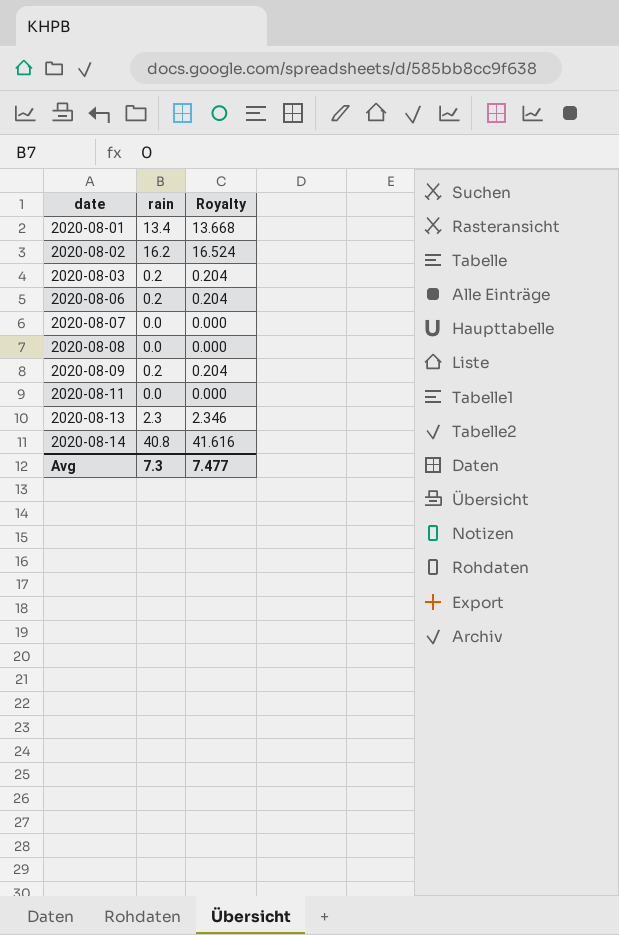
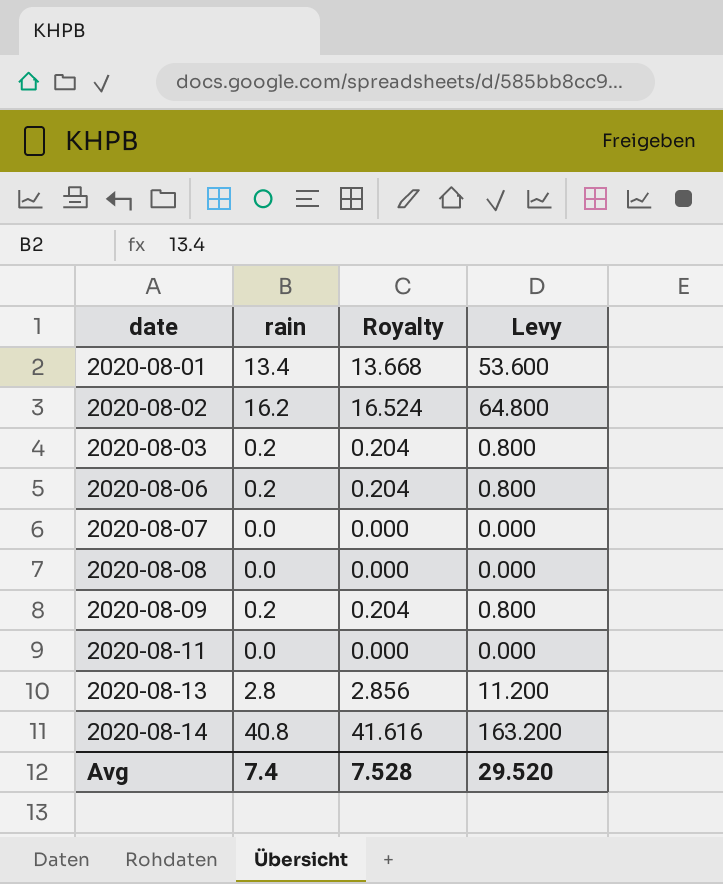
column Levy | formula: none -> [rain] * 4
2020-08-13 | rain: 2.3 -> 2.8
2020-08-13 | Royalty: 2.346 -> 2.856
Avg | rain: 7.3 -> 7.4
Avg | Royalty: 7.477 -> 7.528

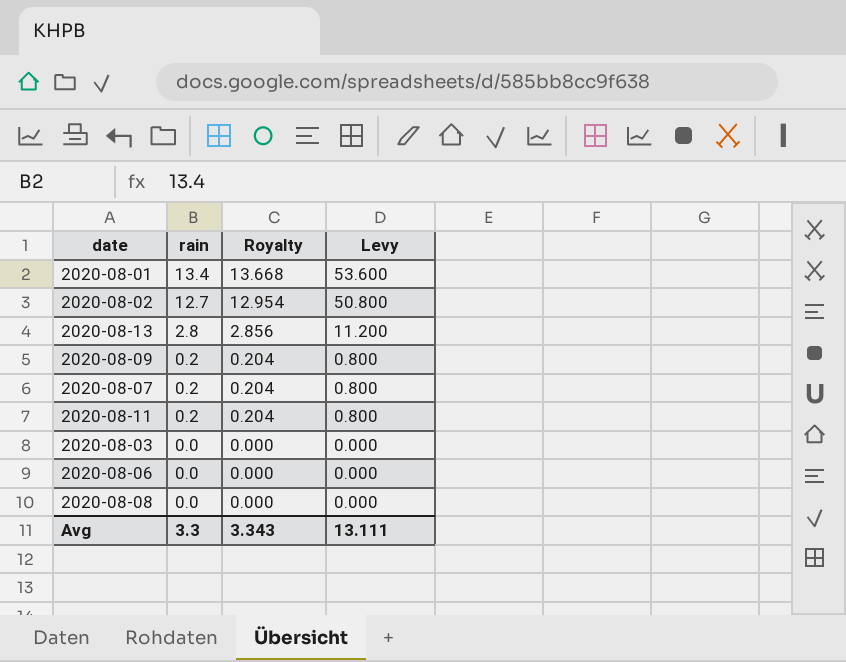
row order: date ascending -> rain descending
row 2020-08-14: 40.8 | 41.616 | 163.200 -> none
2020-08-02 | rain: 16.2 -> 12.7
2020-08-02 | Royalty: 16.524 -> 12.954
2020-08-02 | Levy: 64.800 -> 50.800
2020-08-07 | rain: 0.0 -> 0.2
2020-08-07 | Royalty: 0.000 -> 0.204
2020-08-07 | Levy: 0.000 -> 0.800
2020-08-11 | rain: 0.0 -> 0.2
2020-08-11 | Royalty: 0.000 -> 0.204
2020-08-11 | Levy: 0.000 -> 0.800
2020-08-03 | rain: 0.2 -> 0.0
2020-08-03 | Royalty: 0.204 -> 0.000
2020-08-03 | Levy: 0.800 -> 0.000
2020-08-06 | rain: 0.2 -> 0.0
2020-08-06 | Royalty: 0.204 -> 0.000
2020-08-06 | Levy: 0.800 -> 0.000
Avg | rain: 7.4 -> 3.3
Avg | Royalty: 7.528 -> 3.343
Avg | Levy: 29.520 -> 13.111

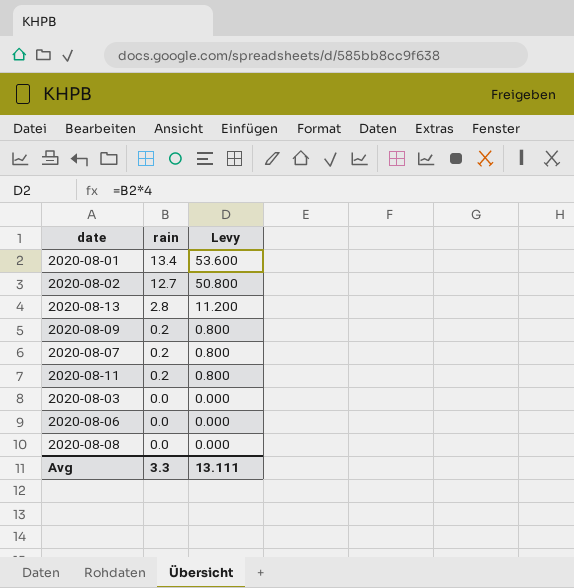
column Royalty | formula: [rain] * 1.02 -> none

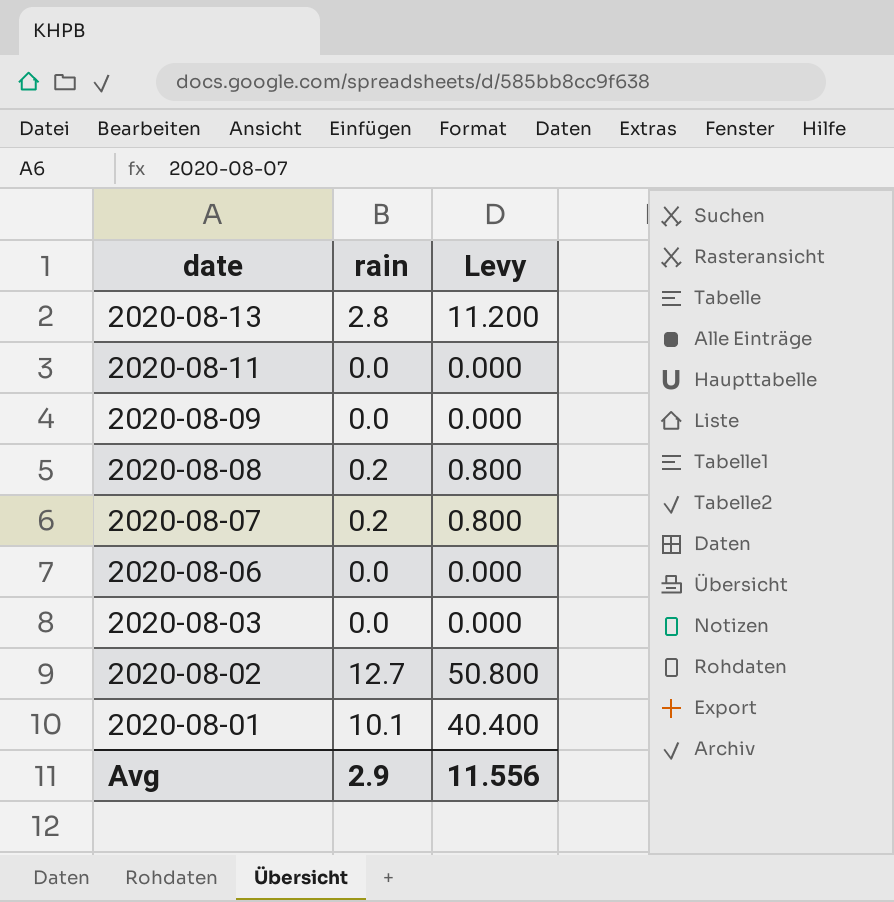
row order: rain descending -> date descending
2020-08-11 | rain: 0.2 -> 0.0
2020-08-11 | Levy: 0.800 -> 0.000
2020-08-09 | rain: 0.2 -> 0.0
2020-08-09 | Levy: 0.800 -> 0.000
2020-08-08 | rain: 0.0 -> 0.2
2020-08-08 | Levy: 0.000 -> 0.800
2020-08-01 | rain: 13.4 -> 10.1
2020-08-01 | Levy: 53.600 -> 40.400
Avg | rain: 3.3 -> 2.9
Avg | Levy: 13.111 -> 11.556

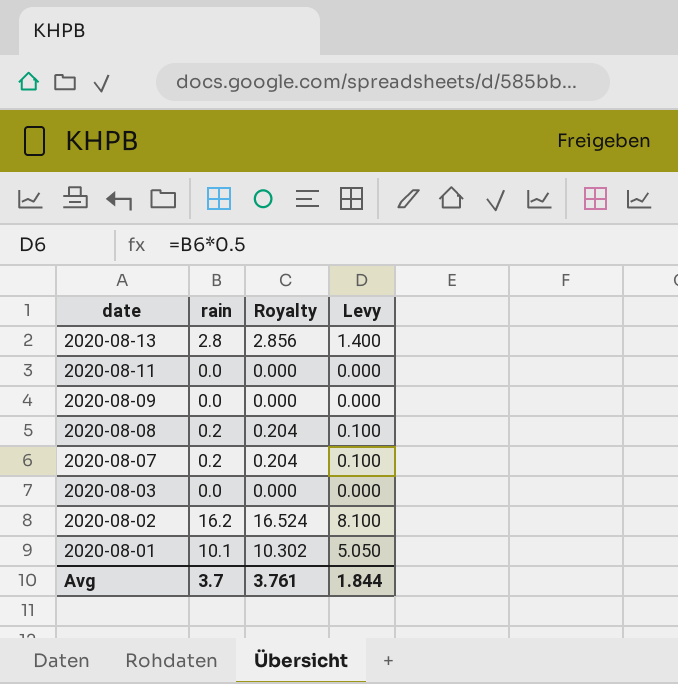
column Royalty | formula: none -> [rain] * 1.02
column Levy | formula: [rain] * 4 -> [rain] * 0.5
row 2020-08-06: 0.0 | 0.000 -> none
2020-08-02 | rain: 12.7 -> 16.2
Avg | rain: 2.9 -> 3.7
Avg | Levy: 11.556 -> 1.844

